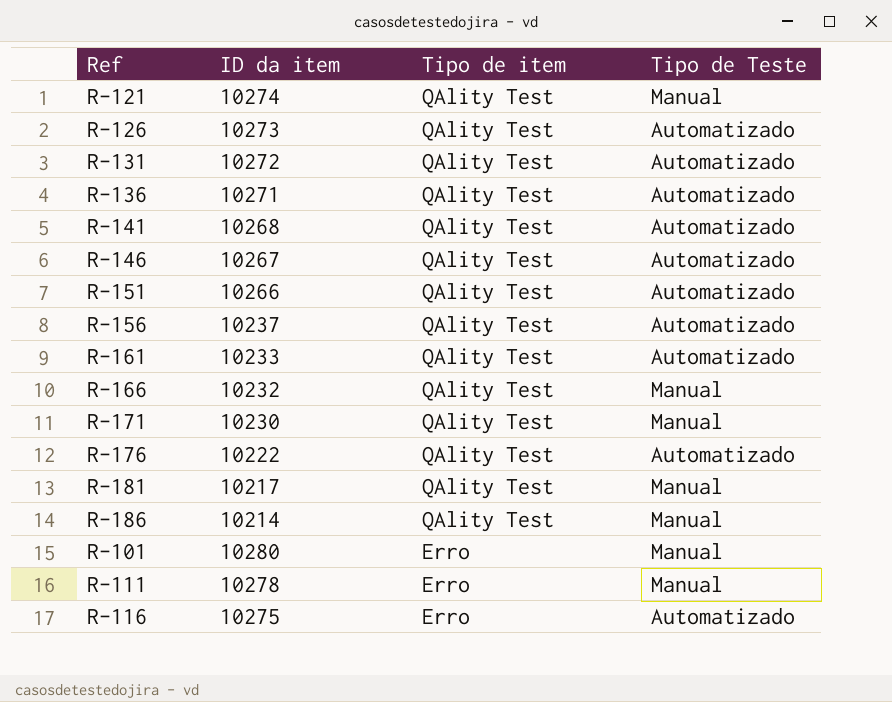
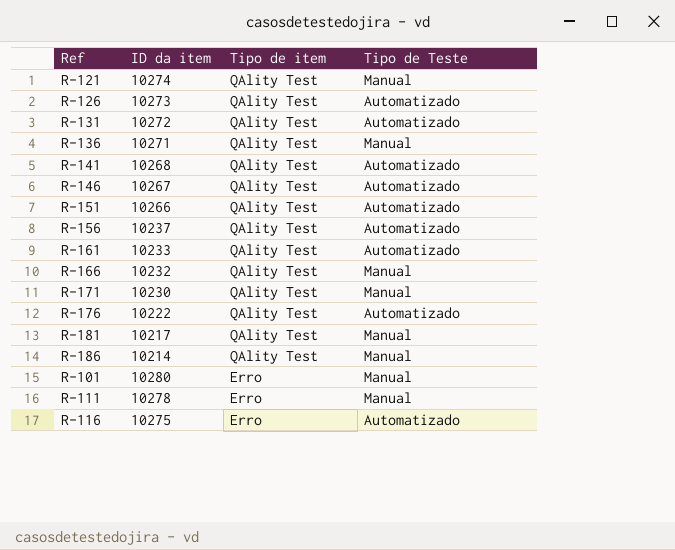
R-136 | Tipo de Teste: Automatizado -> Manual

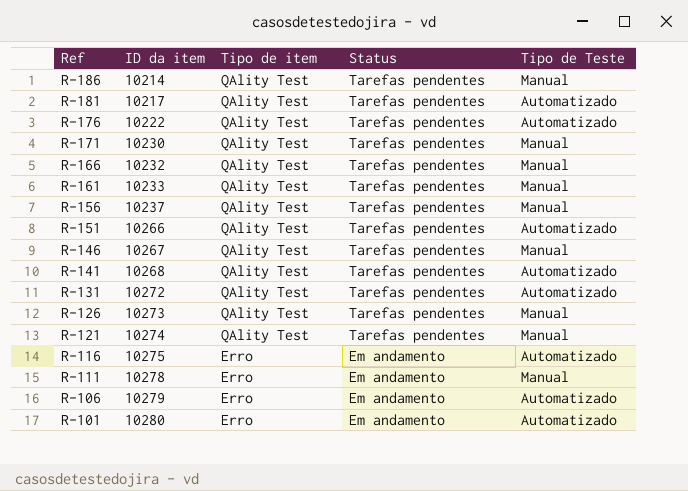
row order: Tipo de item descending -> Ref descending
column Status | position: none -> 4
row R-136: 10271 | QAlity Test | Manual -> none
R-181 | Tipo de Teste: Manual -> Automatizado
R-161 | Tipo de Teste: Automatizado -> Manual
R-156 | Tipo de Teste: Automatizado -> Manual
R-146 | Tipo de Teste: Automatizado -> Manual
R-126 | Tipo de Teste: Automatizado -> Manual
row R-106: none -> 10279 | Erro | Em andamento | Automatizado
R-101 | Tipo de Teste: Manual -> Automatizado

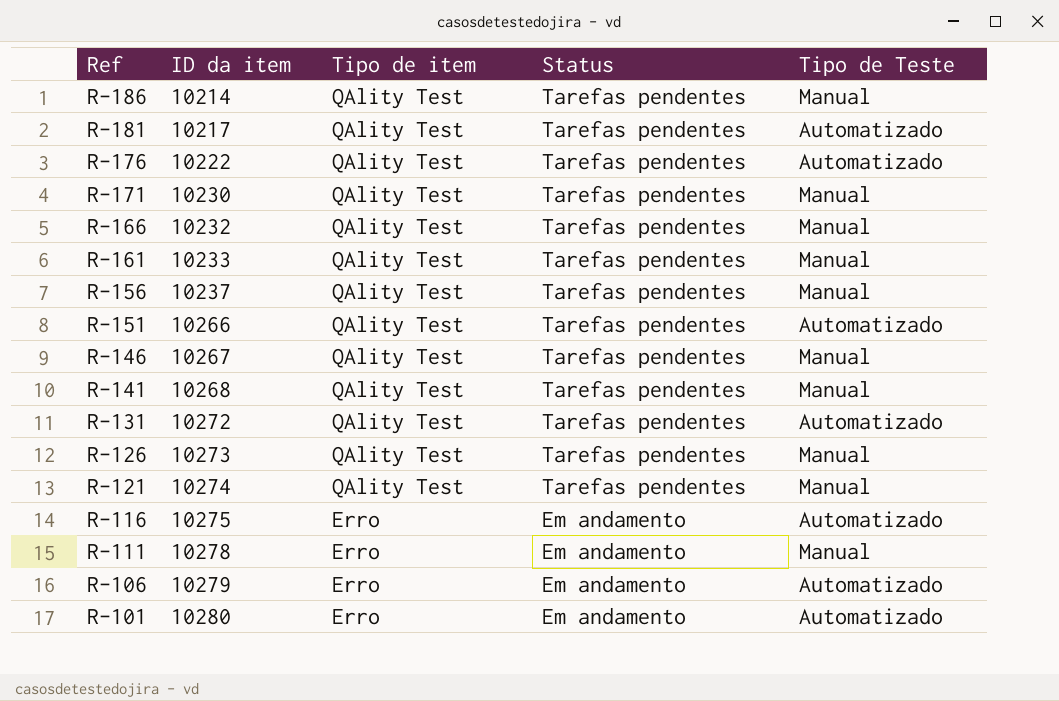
R-141 | Tipo de Teste: Automatizado -> Manual

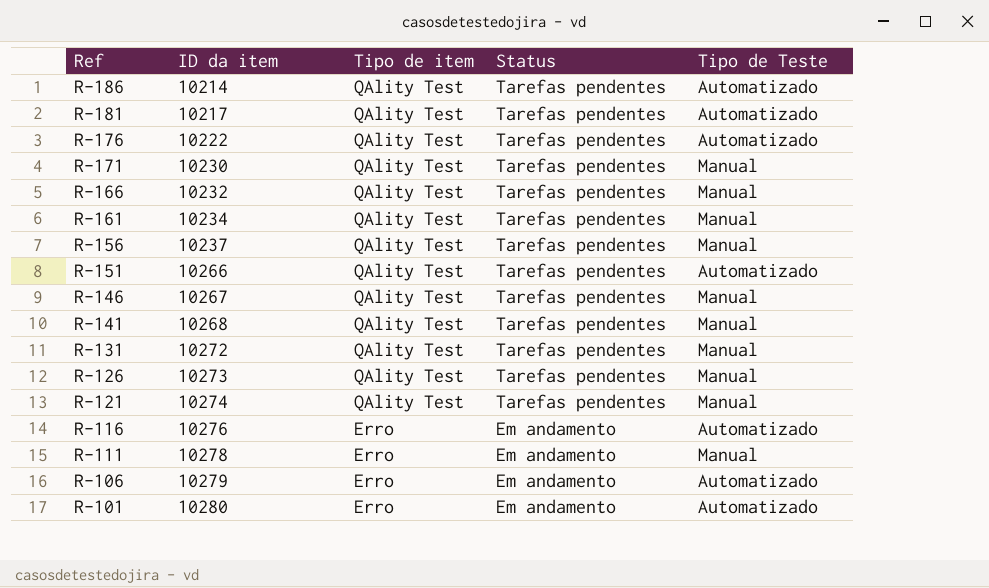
R-186 | Tipo de Teste: Manual -> Automatizado
R-161 | ID da item: 10233 -> 10234
R-131 | Tipo de Teste: Automatizado -> Manual
R-116 | ID da item: 10275 -> 10276

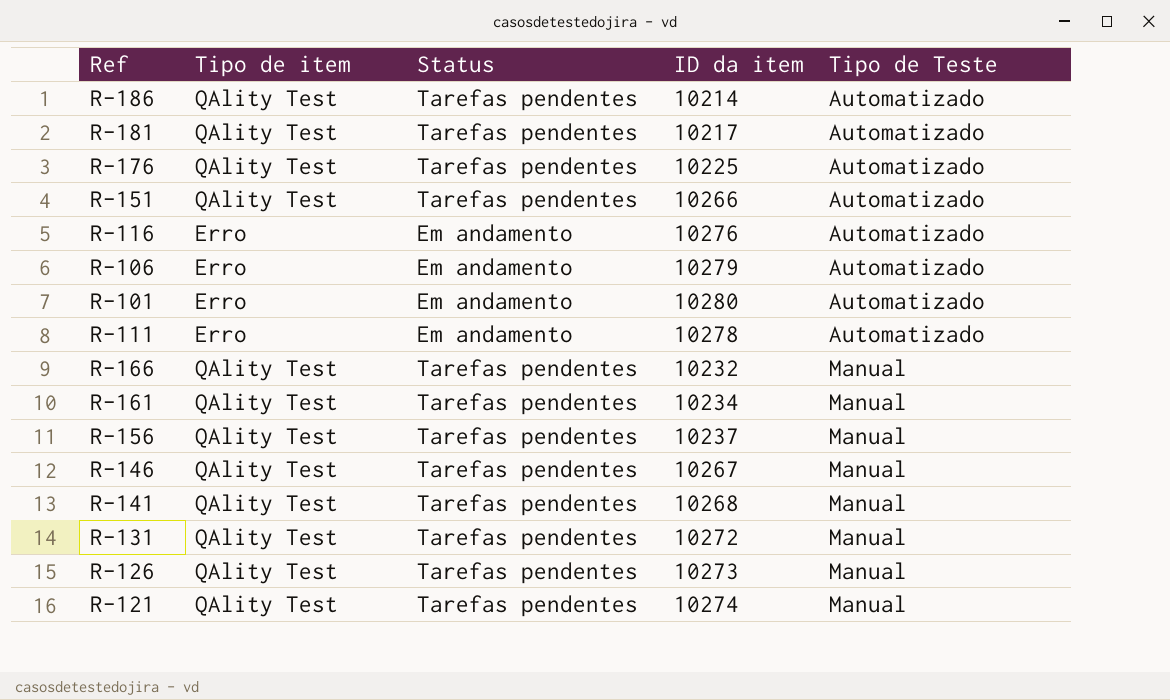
row order: Ref descending -> Tipo de Teste ascending
column ID da item | position: 2 -> 4
row R-171: 10230 | QAlity Test | Tarefas pendentes | Manual -> none
R-176 | ID da item: 10222 -> 10225
R-111 | Tipo de Teste: Manual -> Automatizado

